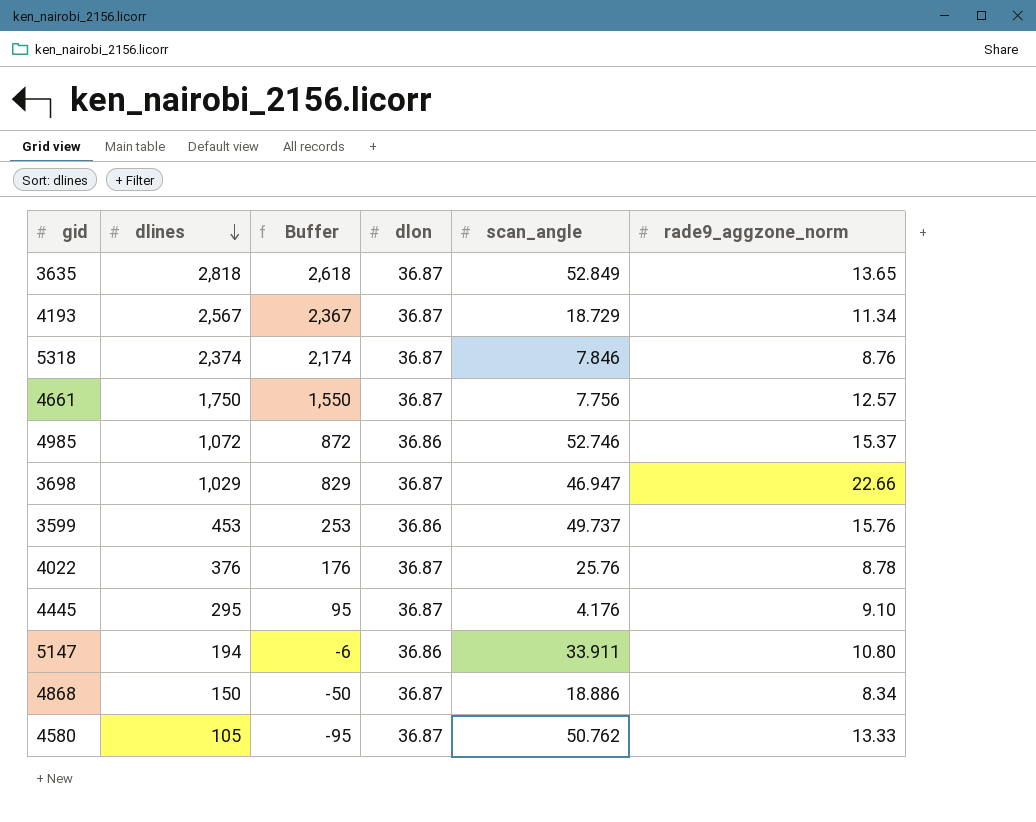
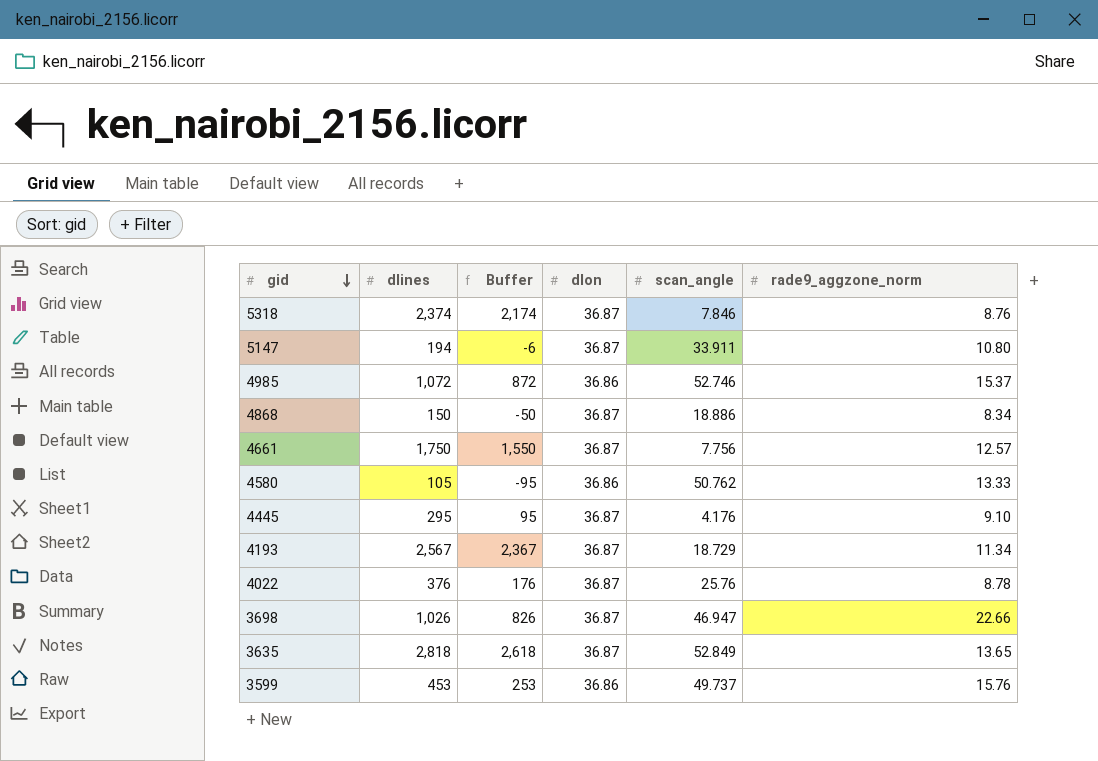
row order: dlines descending -> gid descending
5147 | dlon: 36.86 -> 36.87
4580 | dlon: 36.87 -> 36.86
3698 | dlines: 1,029 -> 1,026
3698 | Buffer: 829 -> 826

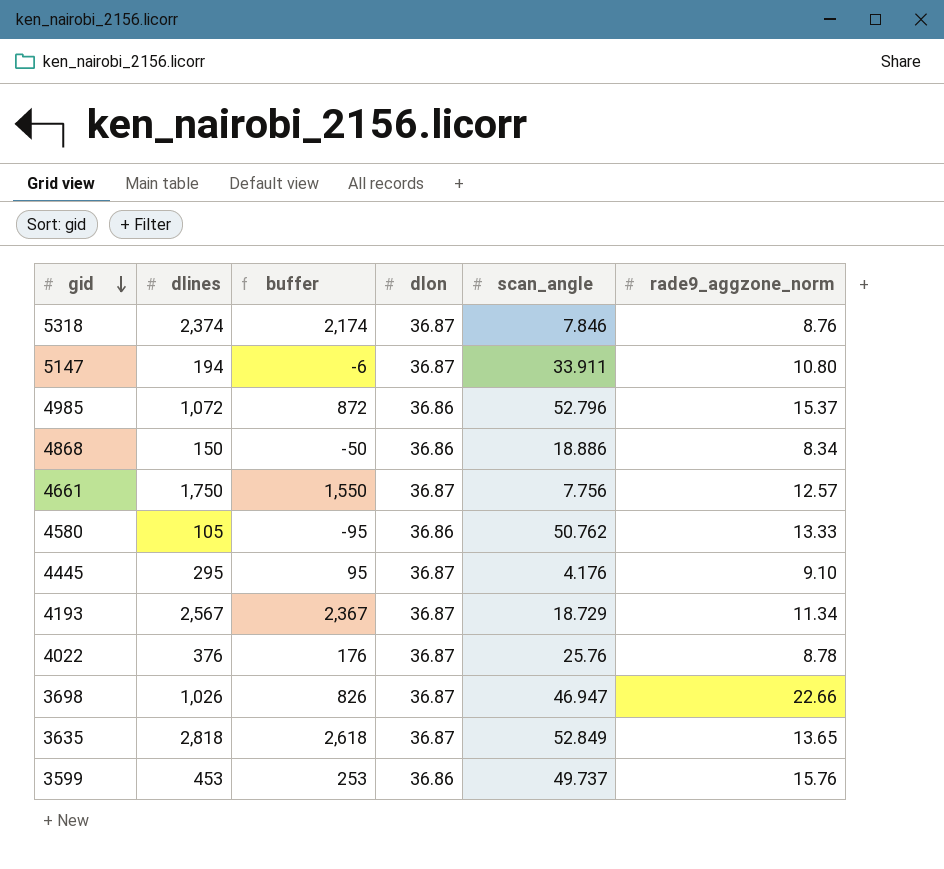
column name: Buffer -> buffer
4985 | scan_angle: 52.746 -> 52.796
4868 | dlon: 36.87 -> 36.86

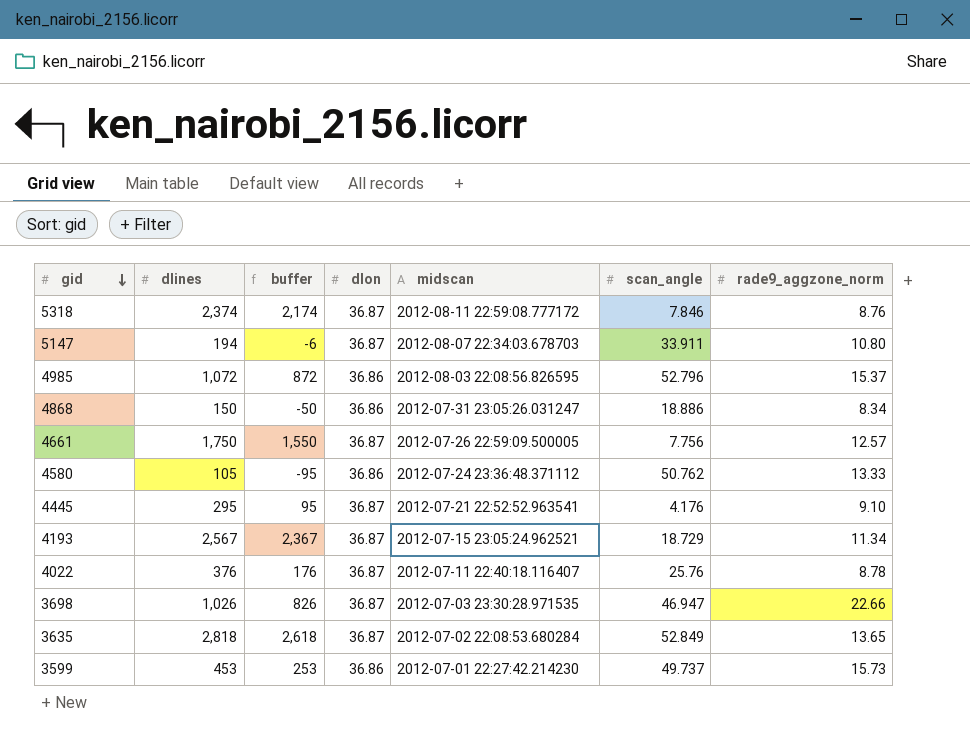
column midscan | position: none -> 5
3599 | rade9_aggzone_norm: 15.76 -> 15.73

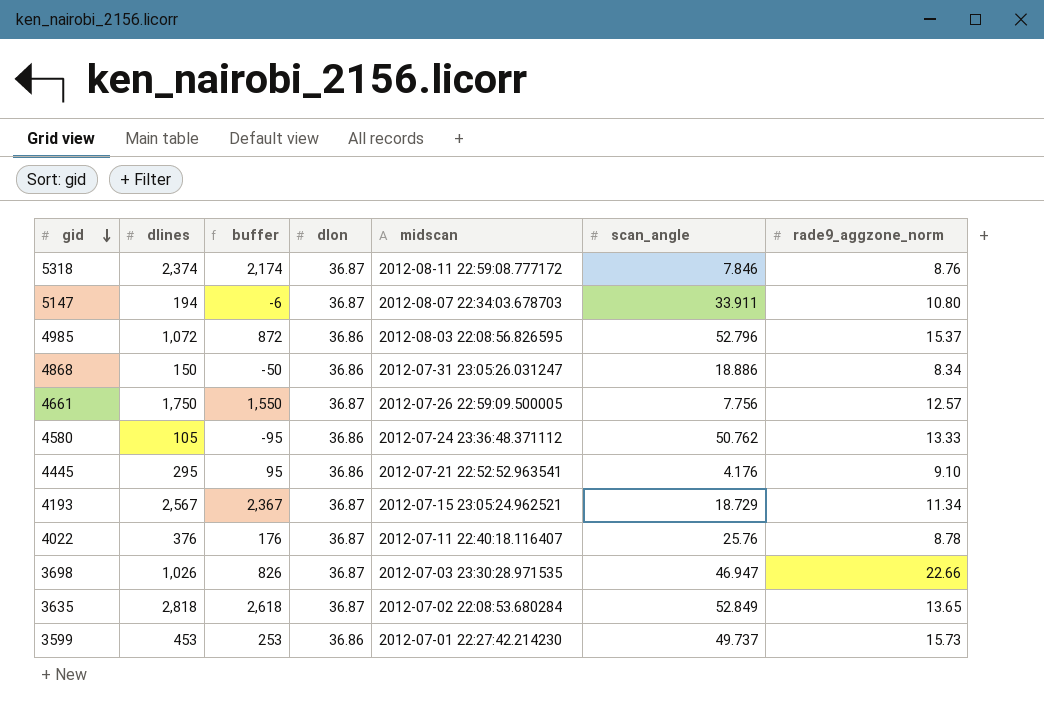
4445 | dlon: 36.87 -> 36.86

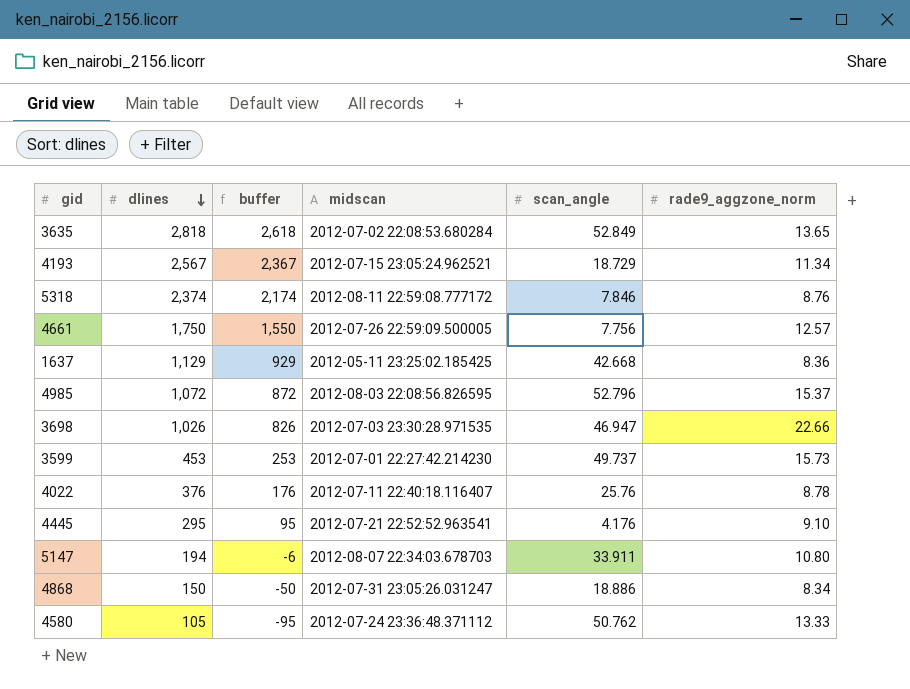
row order: gid descending -> dlines descending
column dlon | position: 4 -> none
row 1637: none -> 1,129 | 929 | 2012-05-11 23:25:02.185425 | 42.668 | 8.36

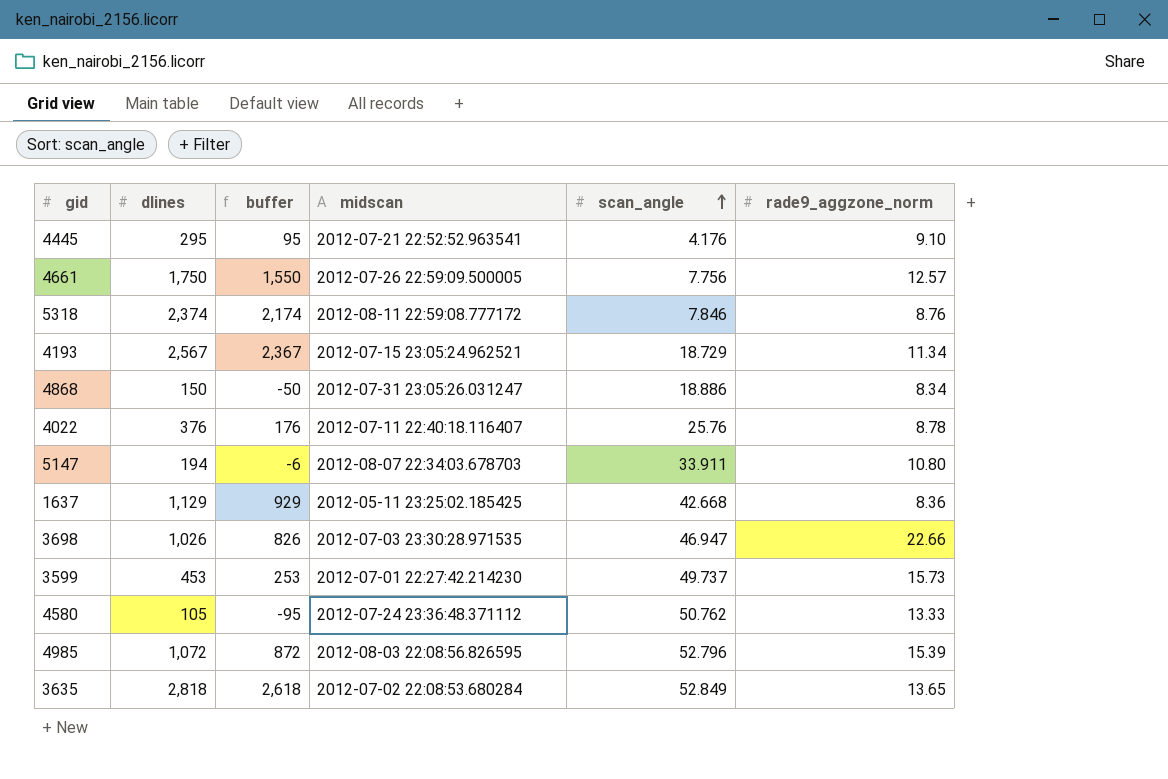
row order: dlines descending -> scan_angle ascending
4985 | rade9_aggzone_norm: 15.37 -> 15.39

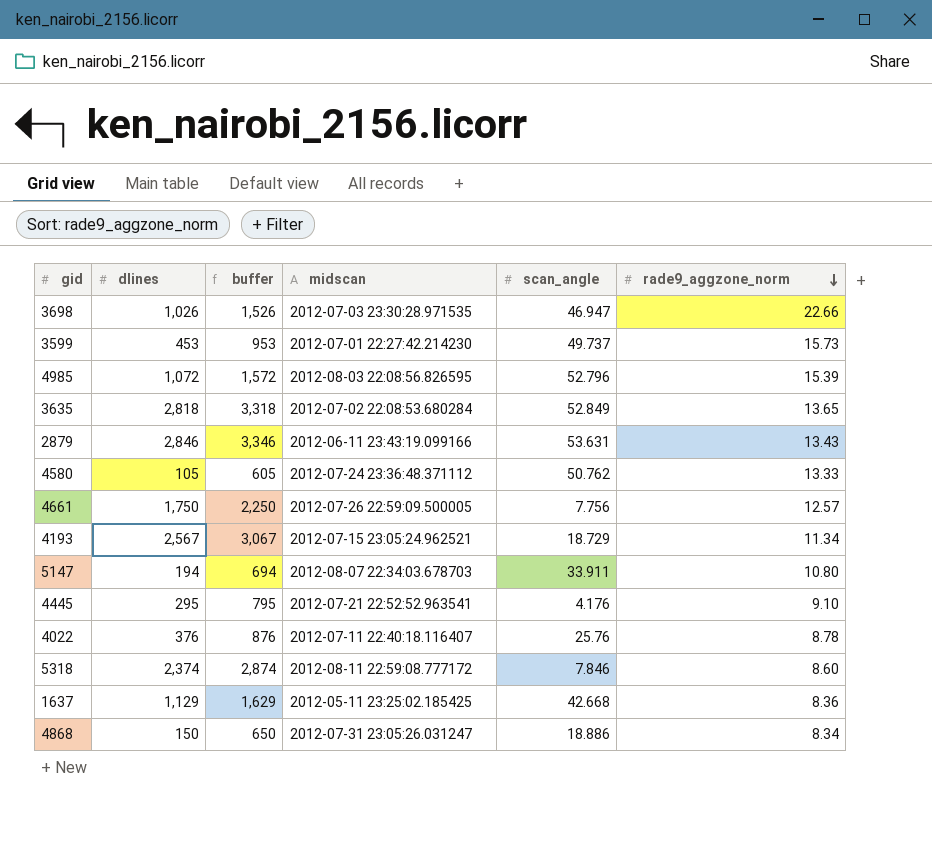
row order: scan_angle ascending -> rade9_aggzone_norm descending
column buffer | formula: [dlines] - 200 -> [dlines] + 500
row 2879: none -> 2,846 | 3,346 | 2012-06-11 23:43:19.099166 | 53.631 | 13.43
5318 | rade9_aggzone_norm: 8.76 -> 8.60

